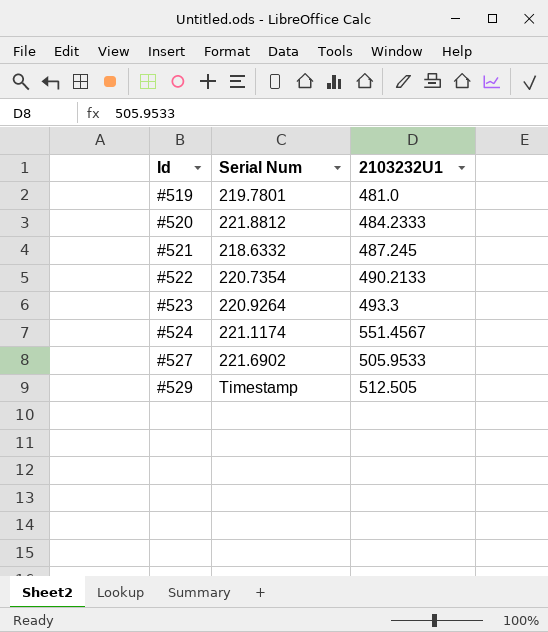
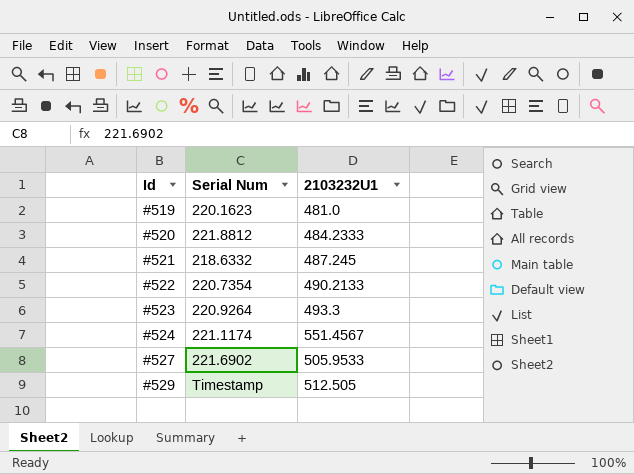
#519 | Serial Num: 219.7801 -> 220.1623

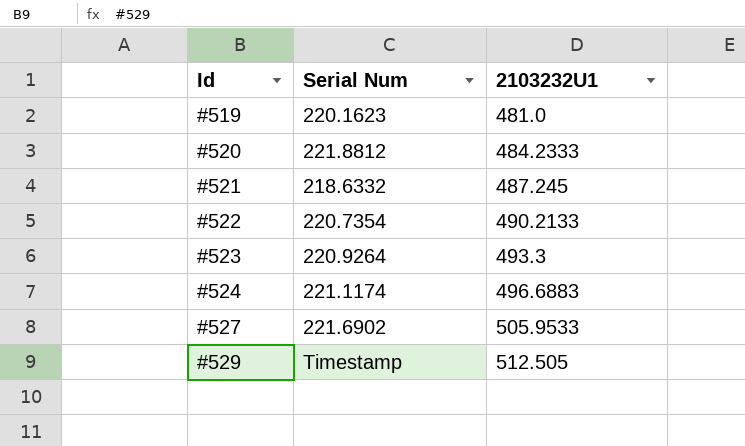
#524 | 2103232U1: 551.4567 -> 496.6883

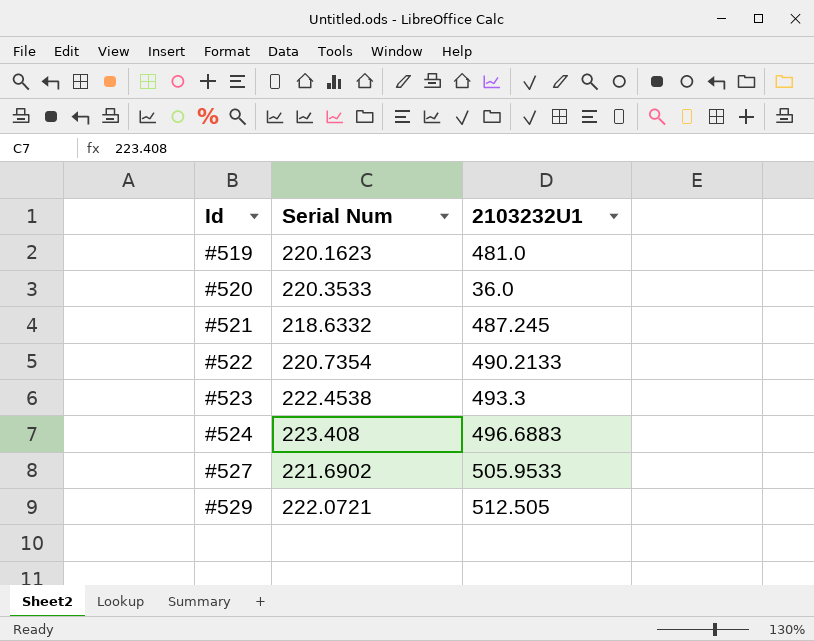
#520 | Serial Num: 221.8812 -> 220.3533
#520 | 2103232U1: 484.2333 -> 36.0
#523 | Serial Num: 220.9264 -> 222.4538
#524 | Serial Num: 221.1174 -> 223.408
#529 | Serial Num: Timestamp -> 222.0721

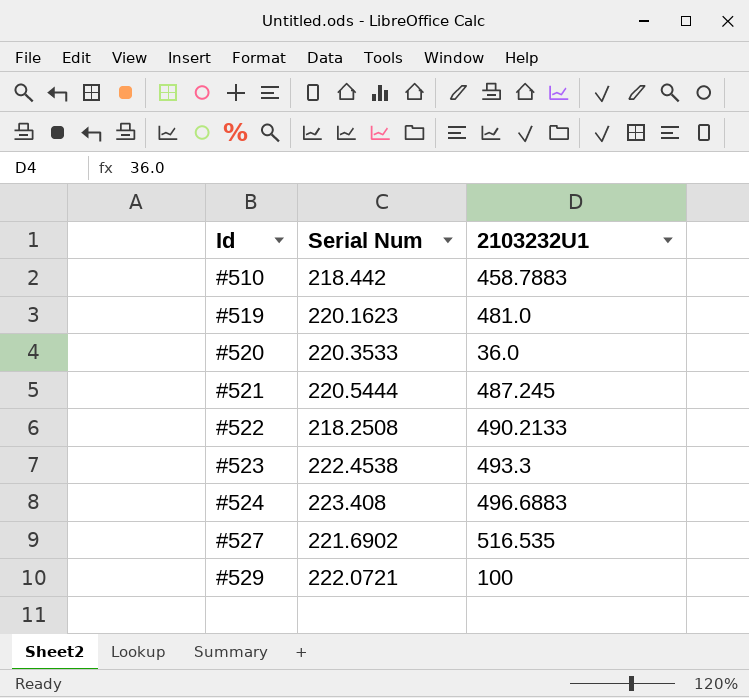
row #510: none -> 218.442 | 458.7883
#521 | Serial Num: 218.6332 -> 220.5444
#522 | Serial Num: 220.7354 -> 218.2508
#527 | 2103232U1: 505.9533 -> 516.535
#529 | 2103232U1: 512.505 -> 100

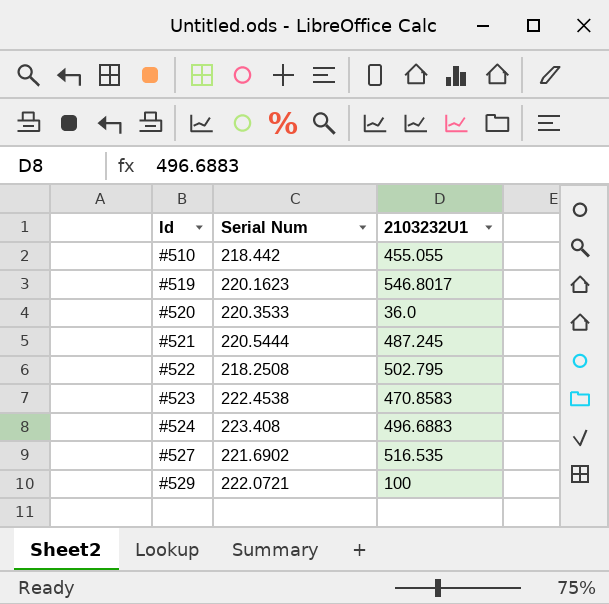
#510 | 2103232U1: 458.7883 -> 455.055
#519 | 2103232U1: 481.0 -> 546.8017
#522 | 2103232U1: 490.2133 -> 502.795
#523 | 2103232U1: 493.3 -> 470.8583

